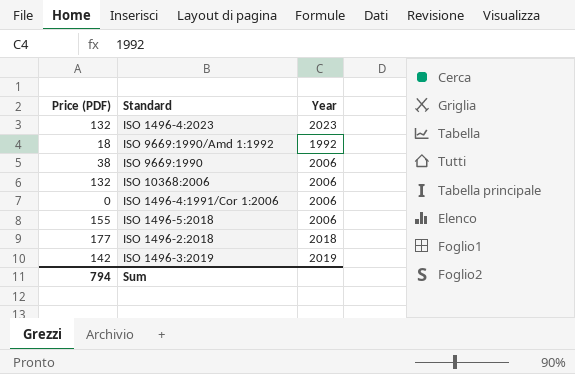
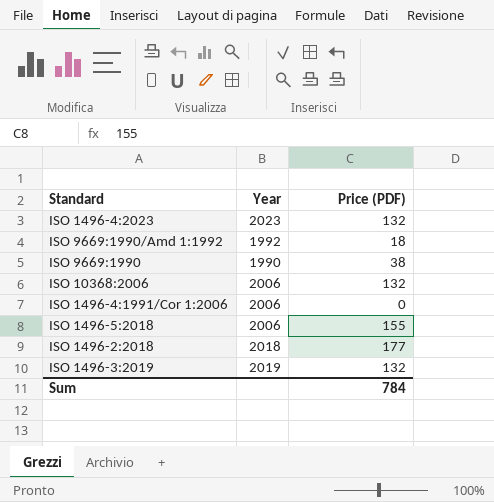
column Price (PDF) | position: 1 -> 3
ISO 9669:1990 | Year: 2006 -> 1990
ISO 1496-3:2019 | Price (PDF): 142 -> 132
Sum | Price (PDF): 794 -> 784

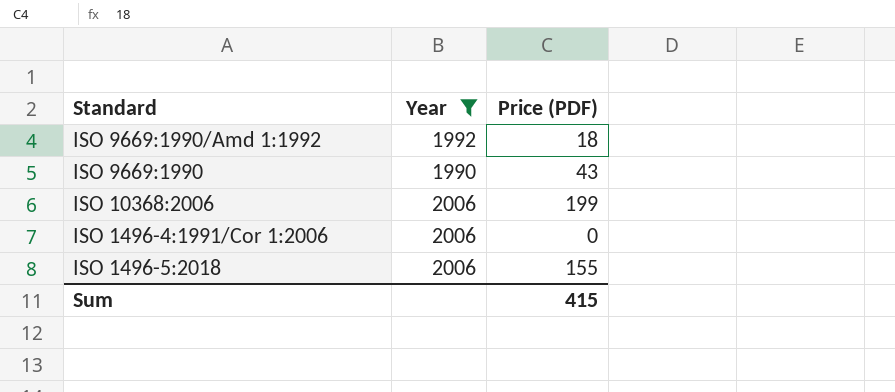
filter: none -> Year <= 2006
ISO 9669:1990 | Price (PDF): 38 -> 43
ISO 10368:2006 | Price (PDF): 132 -> 199
Sum | Price (PDF): 784 -> 415

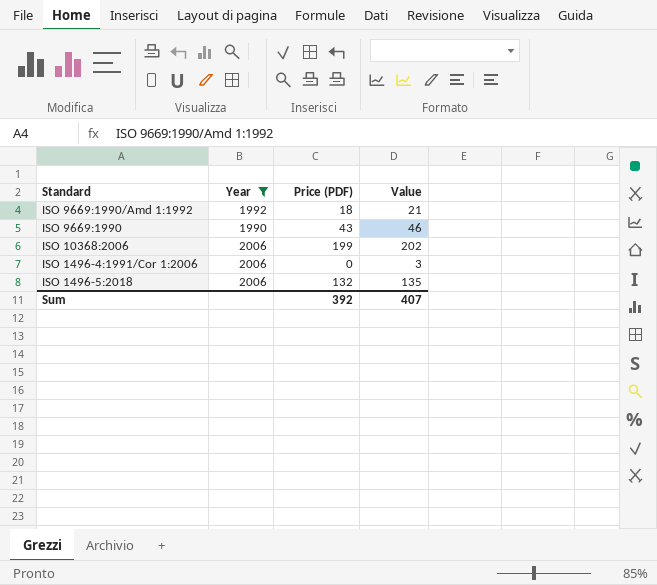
column Value | formula: none -> [Price (PDF)] + 3
ISO 1496-5:2018 | Price (PDF): 155 -> 132
Sum | Price (PDF): 415 -> 392

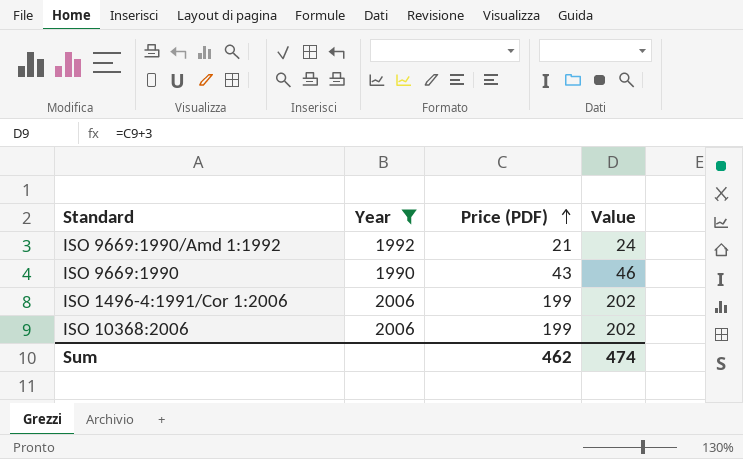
row order: none -> Price (PDF) ascending
row ISO 1496-5:2018: 2006 | 132 | 135 -> none
ISO 9669:1990/Amd 1:1992 | Price (PDF): 18 -> 21
ISO 9669:1990/Amd 1:1992 | Value: 21 -> 24
ISO 1496-4:1991/Cor 1:2006 | Price (PDF): 0 -> 199
ISO 1496-4:1991/Cor 1:2006 | Value: 3 -> 202
Sum | Price (PDF): 392 -> 462
Sum | Value: 407 -> 474

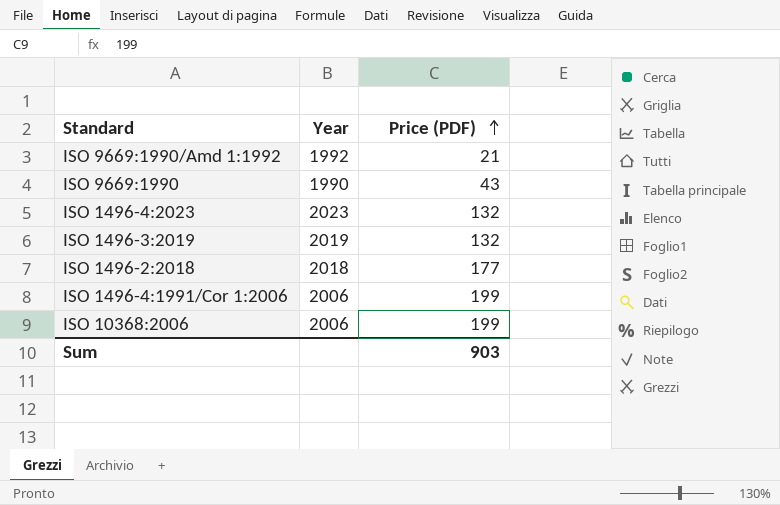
filter: Year <= 2006 -> none
column Value | formula: [Price (PDF)] + 3 -> none
Sum | Price (PDF): 462 -> 903

